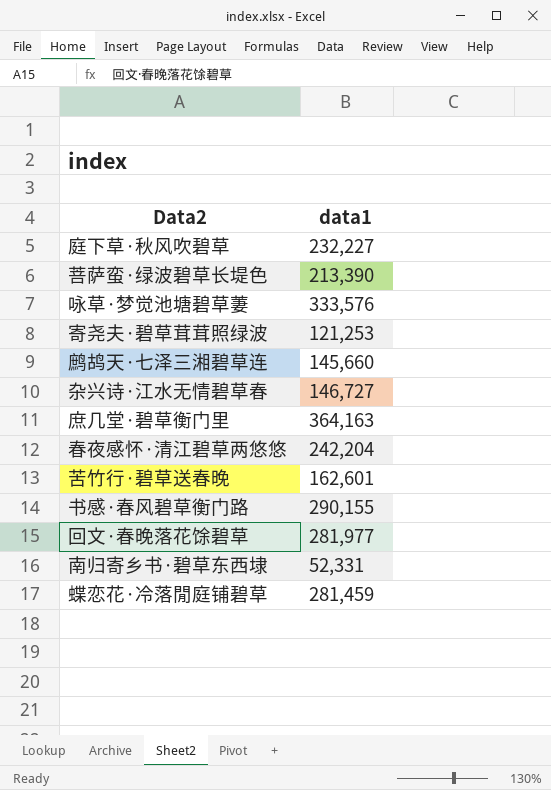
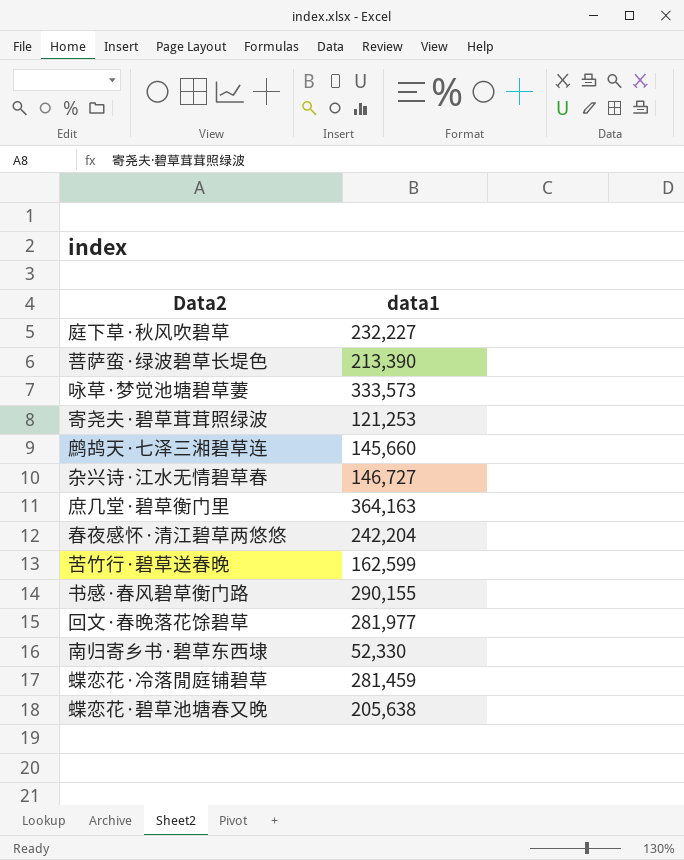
咏草·梦觉池塘碧草萋 | data1: 333,576 -> 333,573
苦竹行·碧草送春晚 | data1: 162,601 -> 162,599
南归寄乡书·碧草东西埭 | data1: 52,331 -> 52,330
row 蝶恋花·碧草池塘春又晚: none -> 205,638

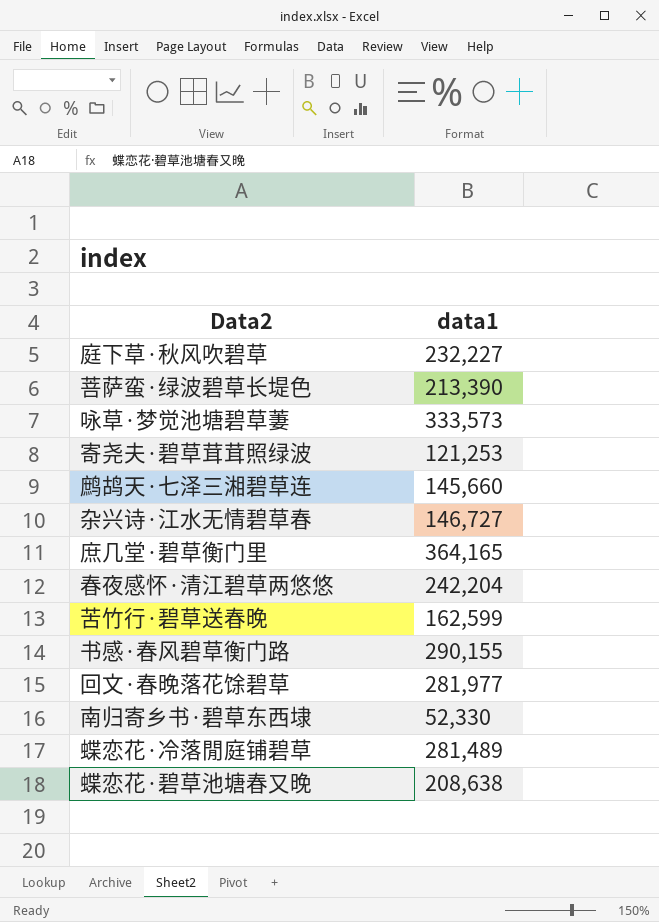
庶几堂·碧草衡门里 | data1: 364,163 -> 364,165
蝶恋花·冷落閒庭铺碧草 | data1: 281,459 -> 281,489
蝶恋花·碧草池塘春又晚 | data1: 205,638 -> 208,638

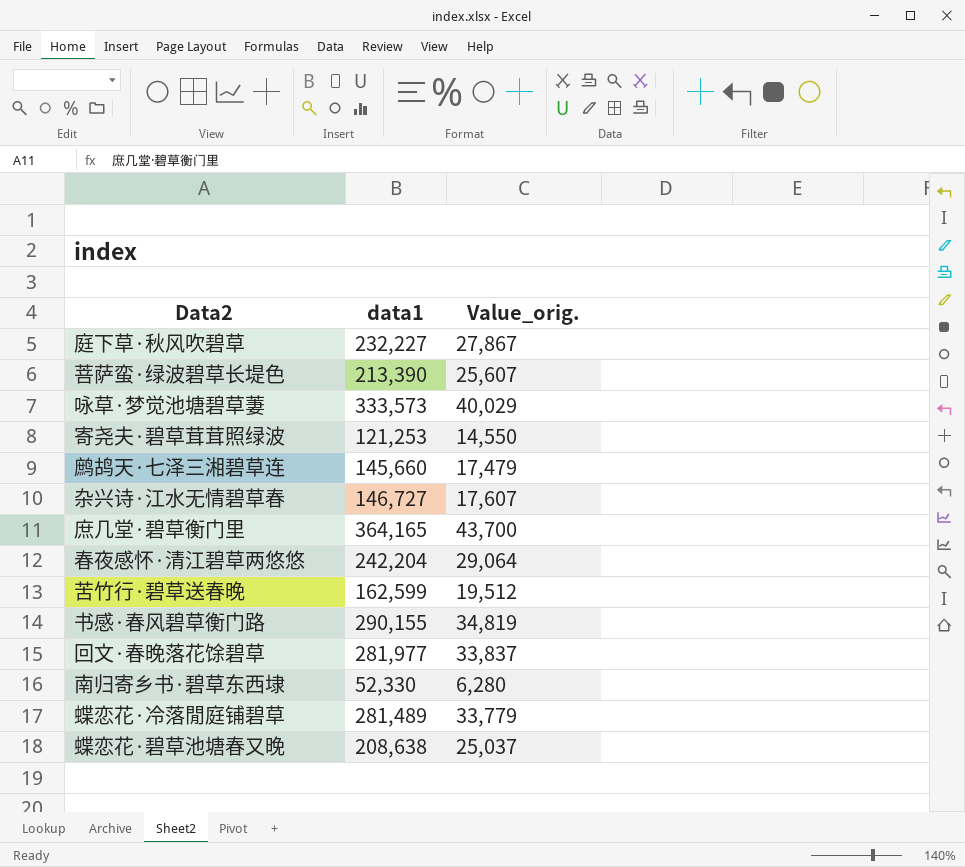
column Value_orig. | formula: none -> [data1] * 0.12

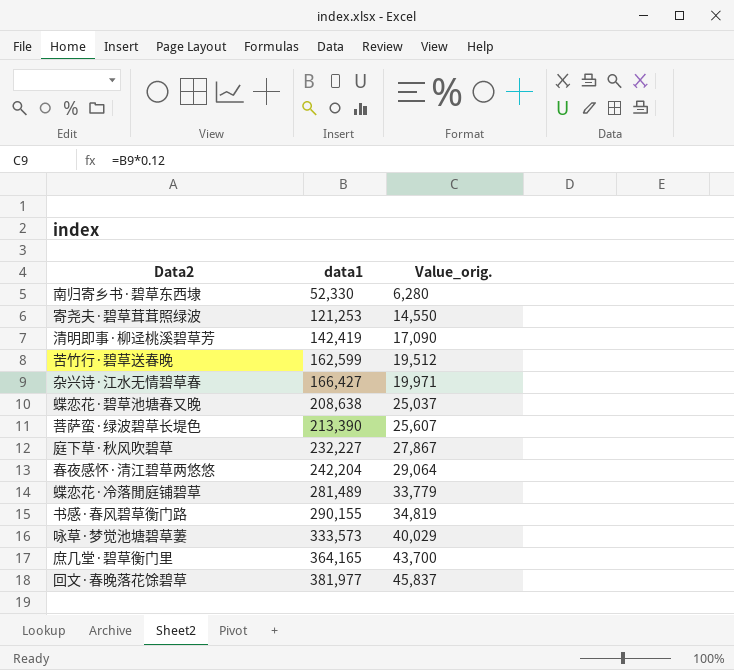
row order: none -> data1 ascending
row 鹧鸪天·七泽三湘碧草连: 145,660 | 17,479 -> none
row 清明即事·柳迳桃溪碧草芳: none -> 142,419 | 17,090
杂兴诗·江水无情碧草春 | data1: 146,727 -> 166,427
杂兴诗·江水无情碧草春 | Value_orig.: 17,607 -> 19,971
回文·春晚落花馀碧草 | data1: 281,977 -> 381,977
回文·春晚落花馀碧草 | Value_orig.: 33,837 -> 45,837

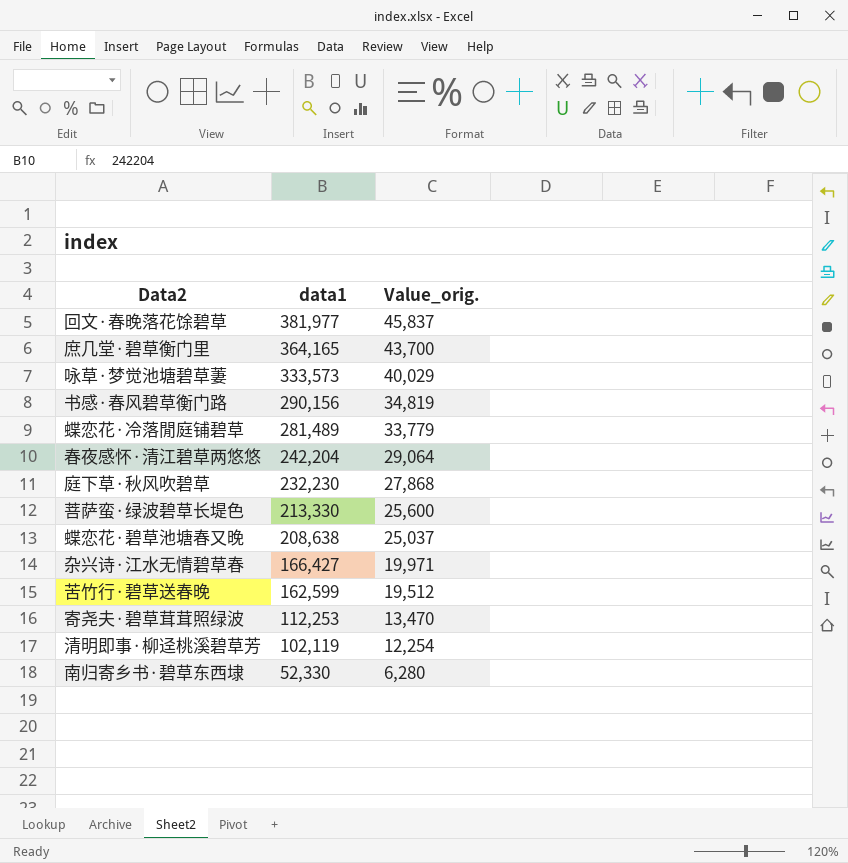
row order: data1 ascending -> data1 descending
书感·春风碧草衡门路 | data1: 290,155 -> 290,156
庭下草·秋风吹碧草 | data1: 232,227 -> 232,230
庭下草·秋风吹碧草 | Value_orig.: 27,867 -> 27,868
菩萨蛮·绿波碧草长堤色 | data1: 213,390 -> 213,330
菩萨蛮·绿波碧草长堤色 | Value_orig.: 25,607 -> 25,600
寄尧夫·碧草茸茸照绿波 | data1: 121,253 -> 112,253
寄尧夫·碧草茸茸照绿波 | Value_orig.: 14,550 -> 13,470
清明即事·柳迳桃溪碧草芳 | data1: 142,419 -> 102,119
清明即事·柳迳桃溪碧草芳 | Value_orig.: 17,090 -> 12,254

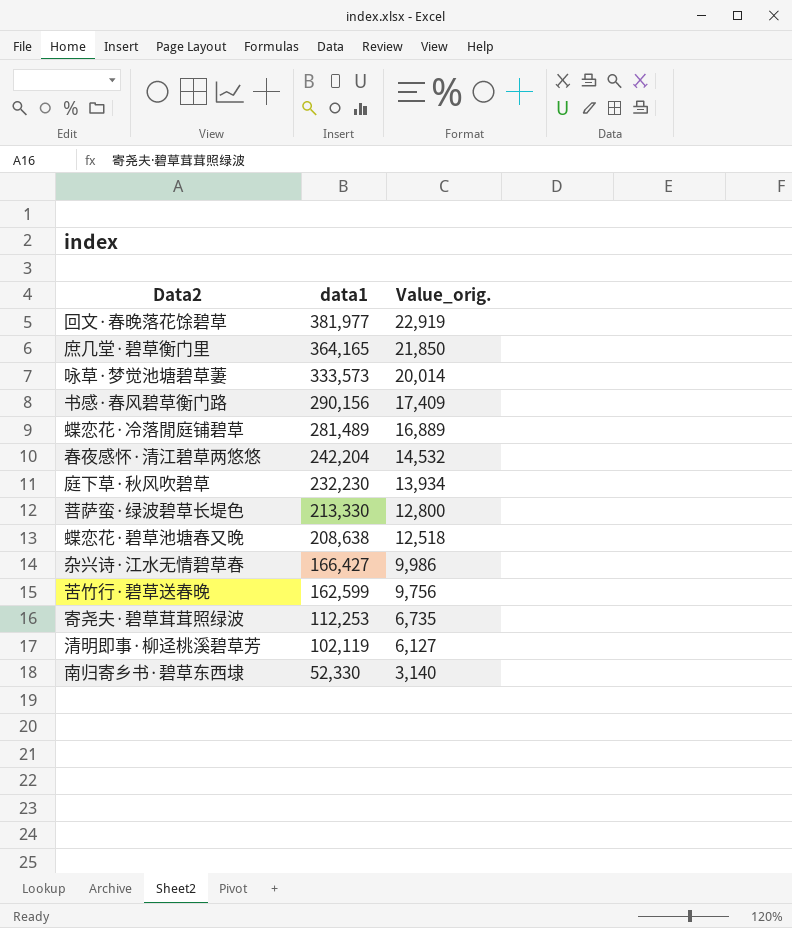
column Value_orig. | formula: [data1] * 0.12 -> [data1] * 0.06

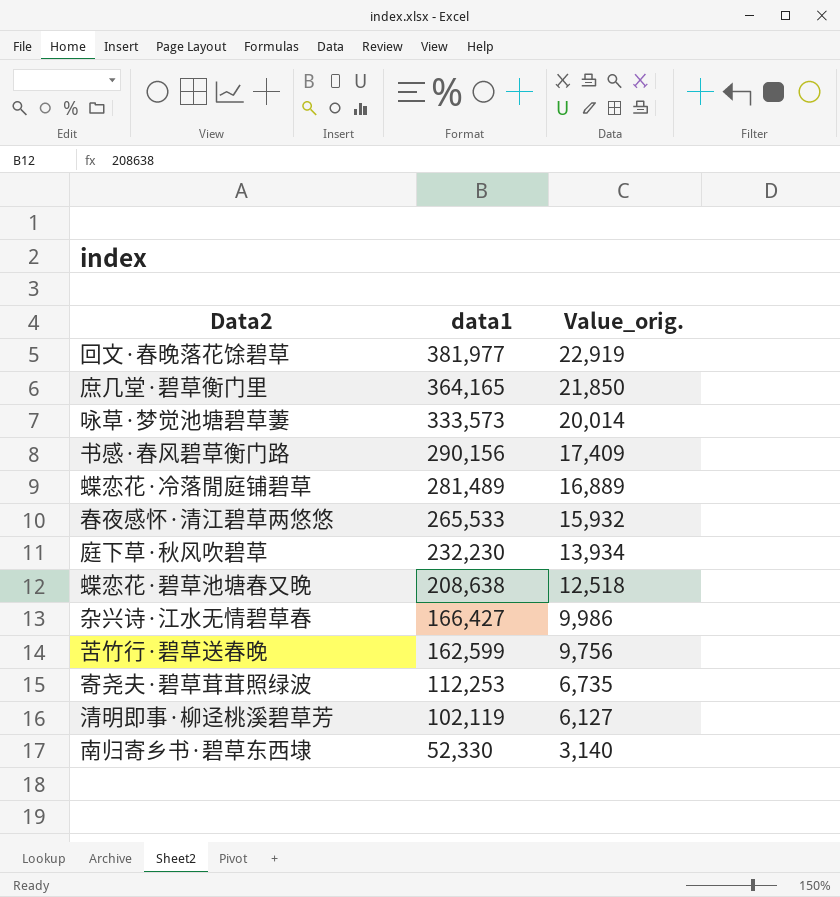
row 菩萨蛮·绿波碧草长堤色: 213,330 | 12,800 -> none
春夜感怀·清江碧草两悠悠 | data1: 242,204 -> 265,533
春夜感怀·清江碧草两悠悠 | Value_orig.: 14,532 -> 15,932

